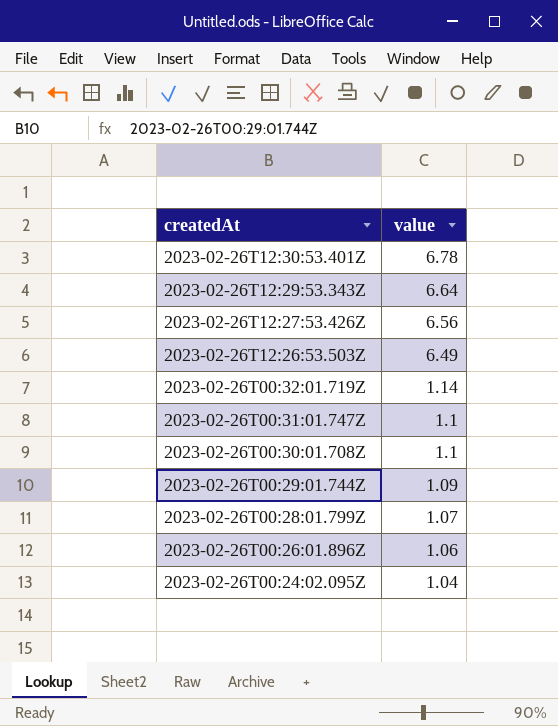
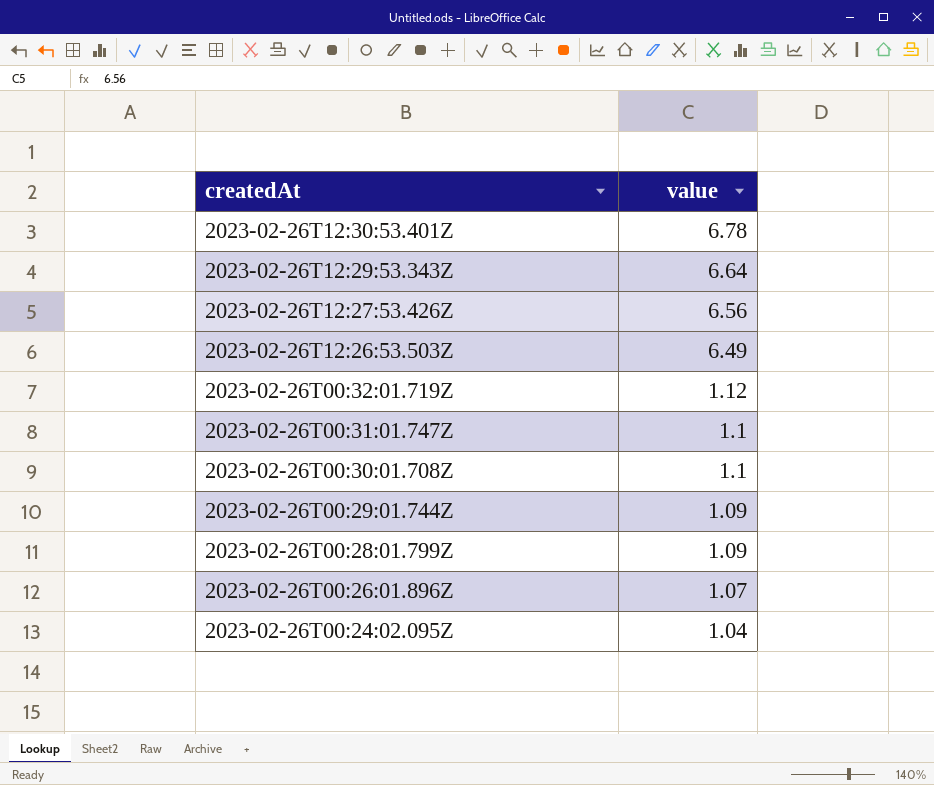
2023-02-26T00:32:01.719Z | value: 1.14 -> 1.12
2023-02-26T00:28:01.799Z | value: 1.07 -> 1.09
2023-02-26T00:26:01.896Z | value: 1.06 -> 1.07

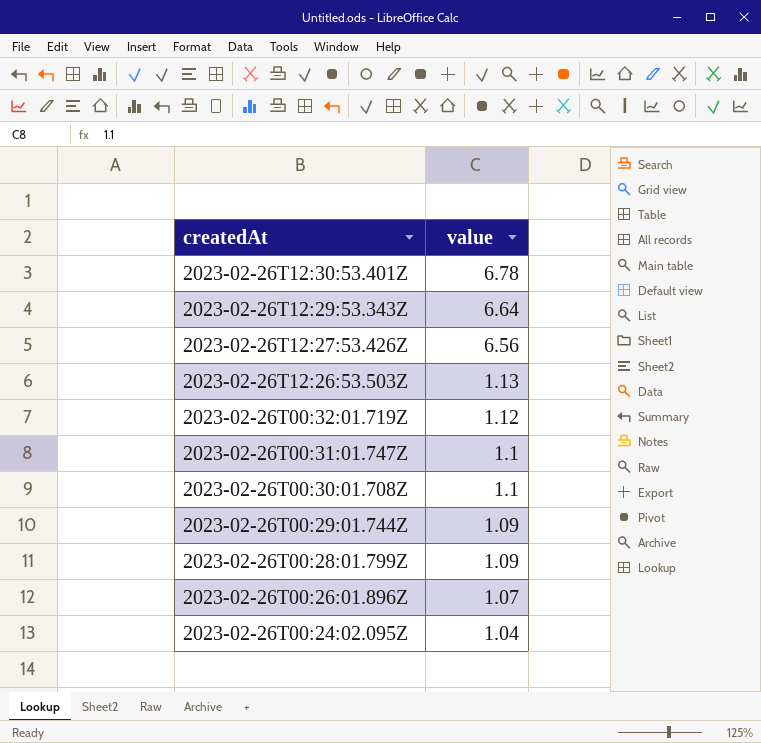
2023-02-26T12:26:53.503Z | value: 6.49 -> 1.13

